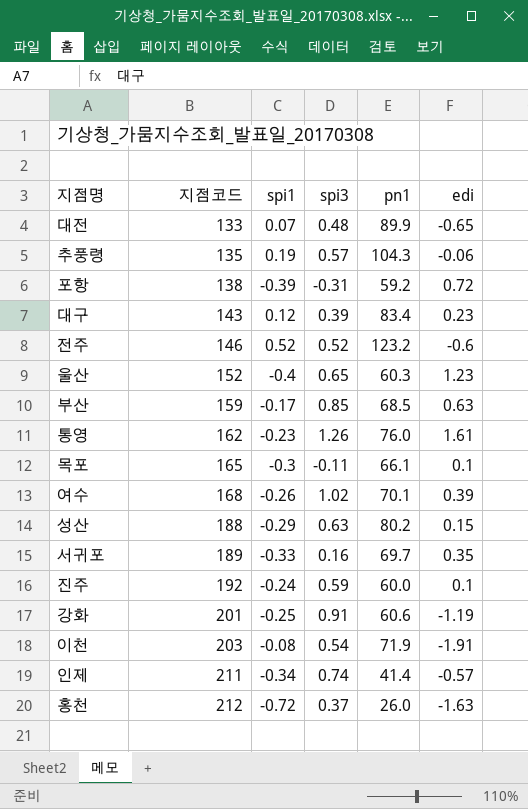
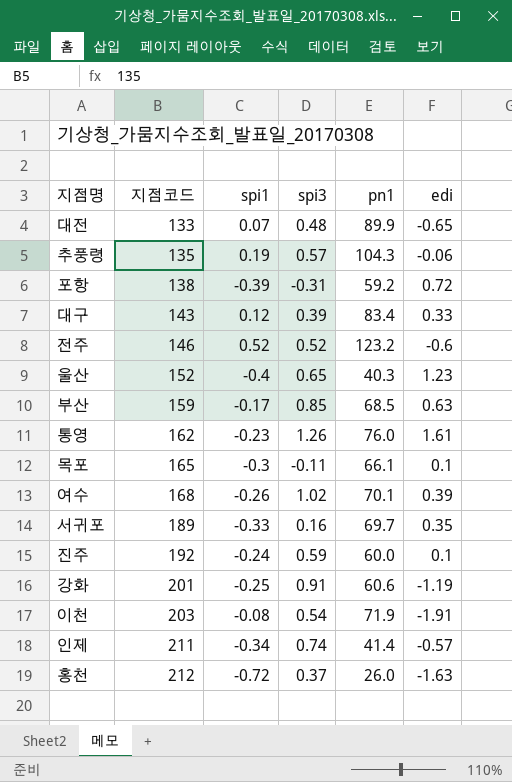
row 성산: 188 | -0.29 | 0.63 | 80.2 | 0.15 -> none
대구 | edi: 0.23 -> 0.33
울산 | pn1: 60.3 -> 40.3

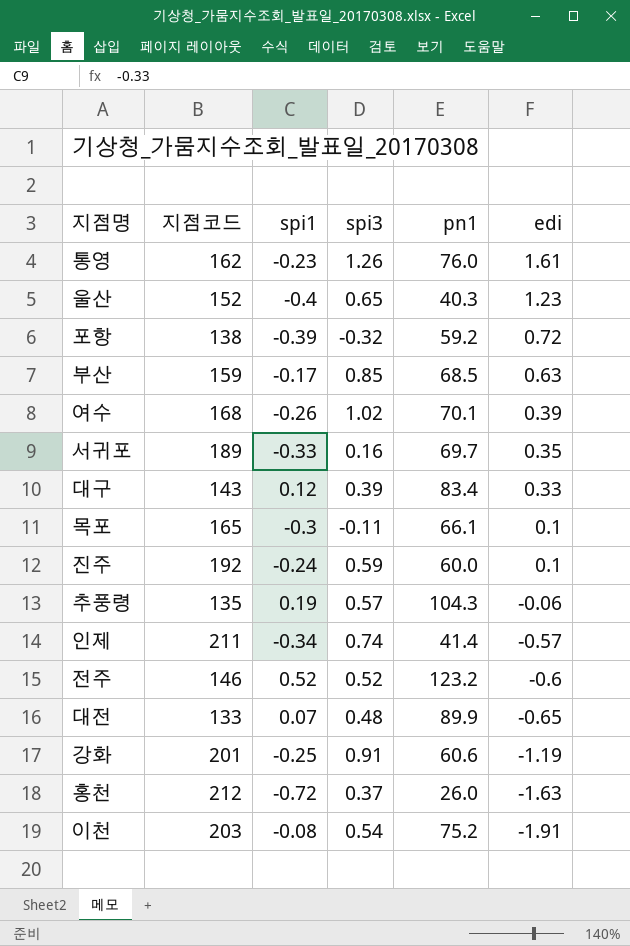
row order: 지점코드 ascending -> edi descending
포항 | spi3: -0.31 -> -0.32
이천 | pn1: 71.9 -> 75.2

